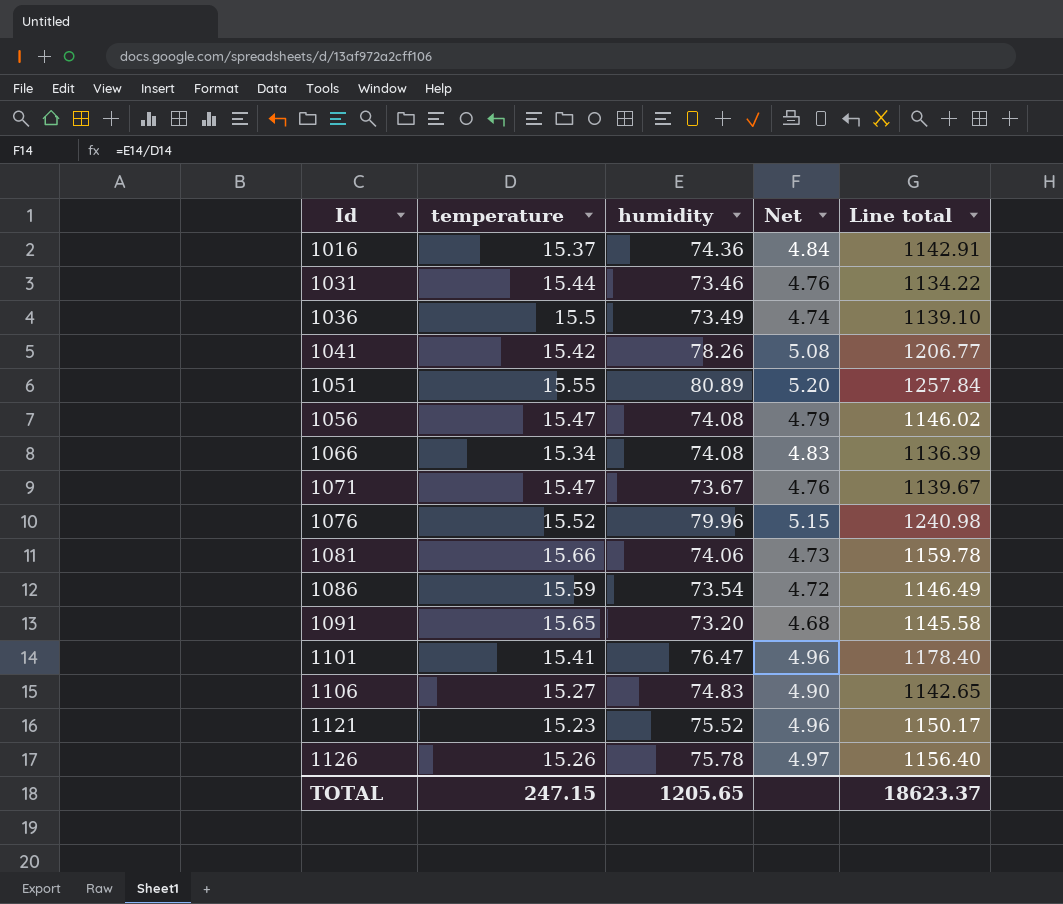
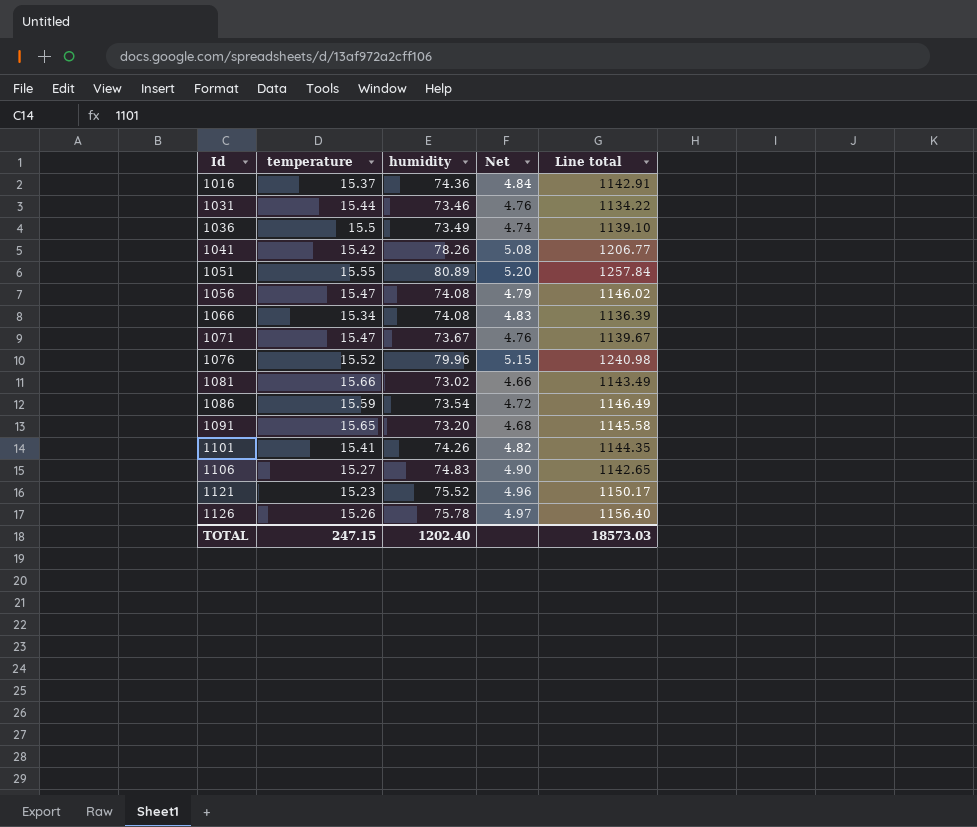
1081 | humidity: 74.06 -> 73.02
1081 | Net: 4.73 -> 4.66
1081 | Line total: 1159.78 -> 1143.49
1101 | humidity: 76.47 -> 74.26
1101 | Net: 4.96 -> 4.82
1101 | Line total: 1178.40 -> 1144.35
TOTAL | humidity: 1205.65 -> 1202.40
TOTAL | Line total: 18623.37 -> 18573.03

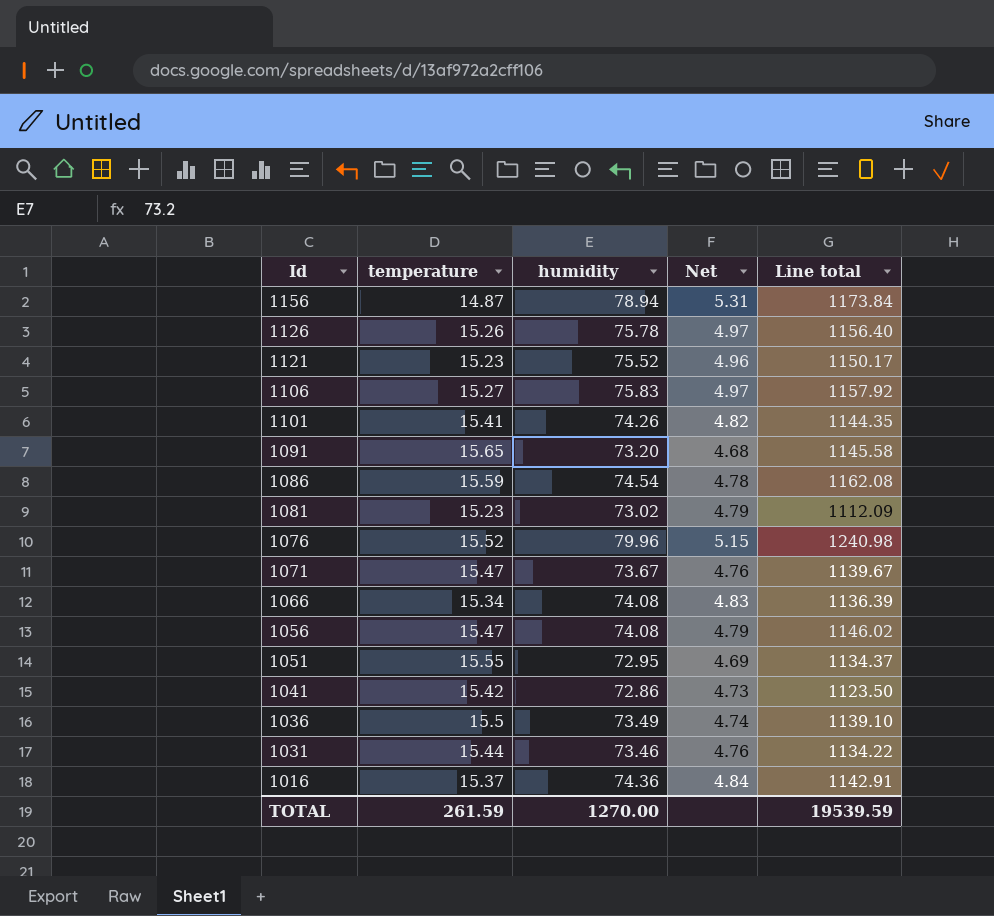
row order: Id ascending -> Id descending
row 1156: none -> 14.87 | 78.94 | 5.31 | 1173.84
1106 | humidity: 74.83 -> 75.83
1106 | Net: 4.90 -> 4.97
1106 | Line total: 1142.65 -> 1157.92
1086 | humidity: 73.54 -> 74.54
1086 | Net: 4.72 -> 4.78
1086 | Line total: 1146.49 -> 1162.08
1081 | temperature: 15.66 -> 15.23
1081 | Net: 4.66 -> 4.79
1081 | Line total: 1143.49 -> 1112.09
1051 | humidity: 80.89 -> 72.95
1051 | Net: 5.20 -> 4.69
1051 | Line total: 1257.84 -> 1134.37
1041 | humidity: 78.26 -> 72.86
1041 | Net: 5.08 -> 4.73
1041 | Line total: 1206.77 -> 1123.50
TOTAL | temperature: 247.15 -> 261.59
TOTAL | humidity: 1202.40 -> 1270.00
TOTAL | Line total: 18573.03 -> 19539.59

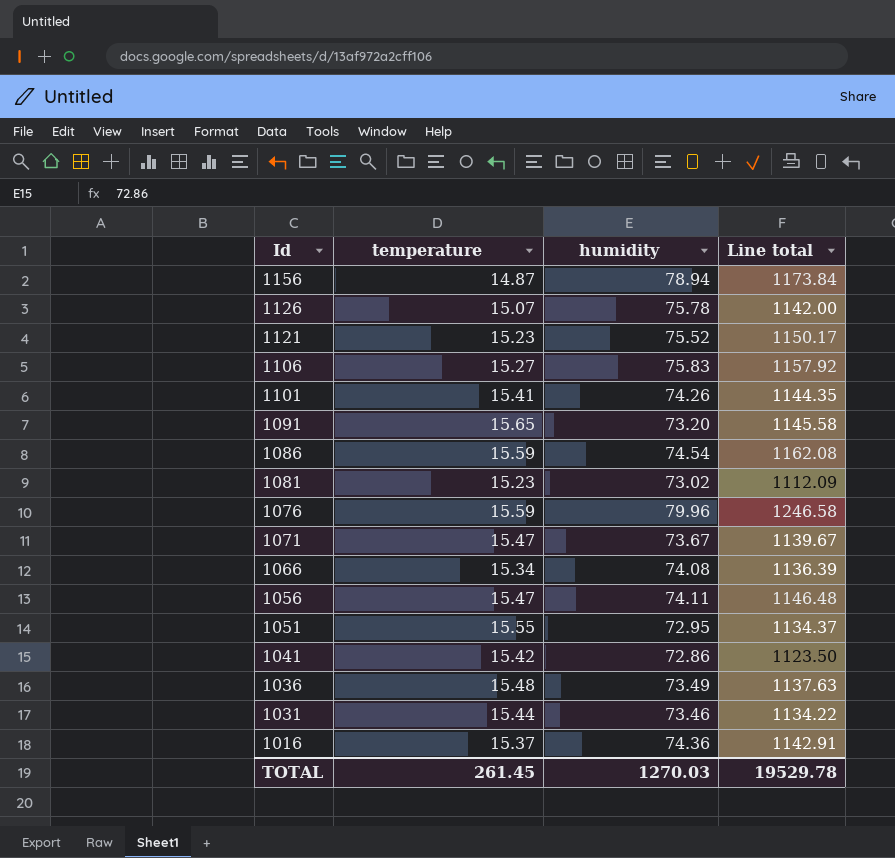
column Net | formula: [humidity] / [temperature] -> none
1126 | temperature: 15.26 -> 15.07
1126 | Line total: 1156.40 -> 1142.00
1076 | temperature: 15.52 -> 15.59
1076 | Line total: 1240.98 -> 1246.58
1056 | humidity: 74.08 -> 74.11
1056 | Line total: 1146.02 -> 1146.48
1036 | temperature: 15.5 -> 15.48
1036 | Line total: 1139.10 -> 1137.63
TOTAL | temperature: 261.59 -> 261.45
TOTAL | humidity: 1270.00 -> 1270.03
TOTAL | Line total: 19539.59 -> 19529.78

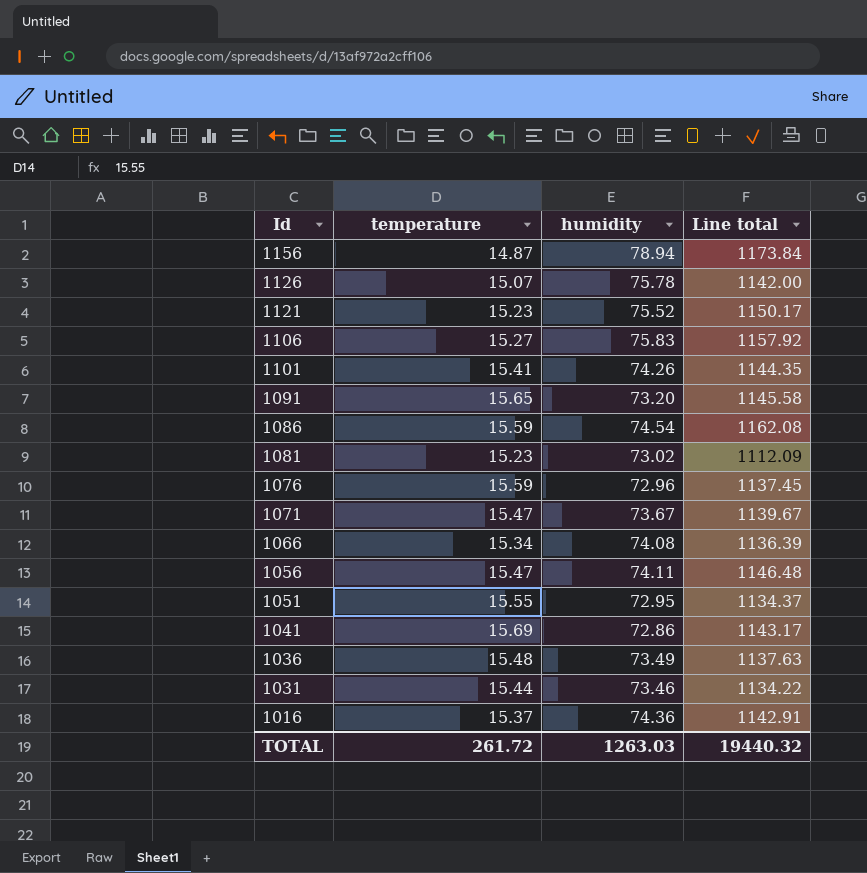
1076 | humidity: 79.96 -> 72.96
1076 | Line total: 1246.58 -> 1137.45
1041 | temperature: 15.42 -> 15.69
1041 | Line total: 1123.50 -> 1143.17
TOTAL | temperature: 261.45 -> 261.72
TOTAL | humidity: 1270.03 -> 1263.03
TOTAL | Line total: 19529.78 -> 19440.32

